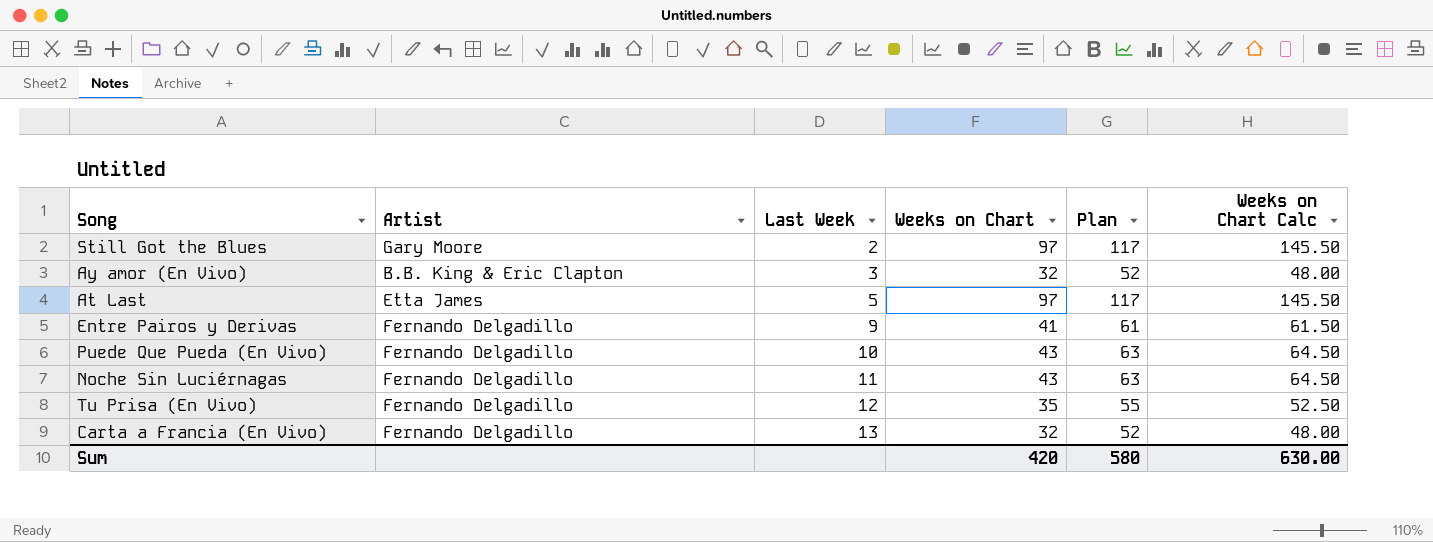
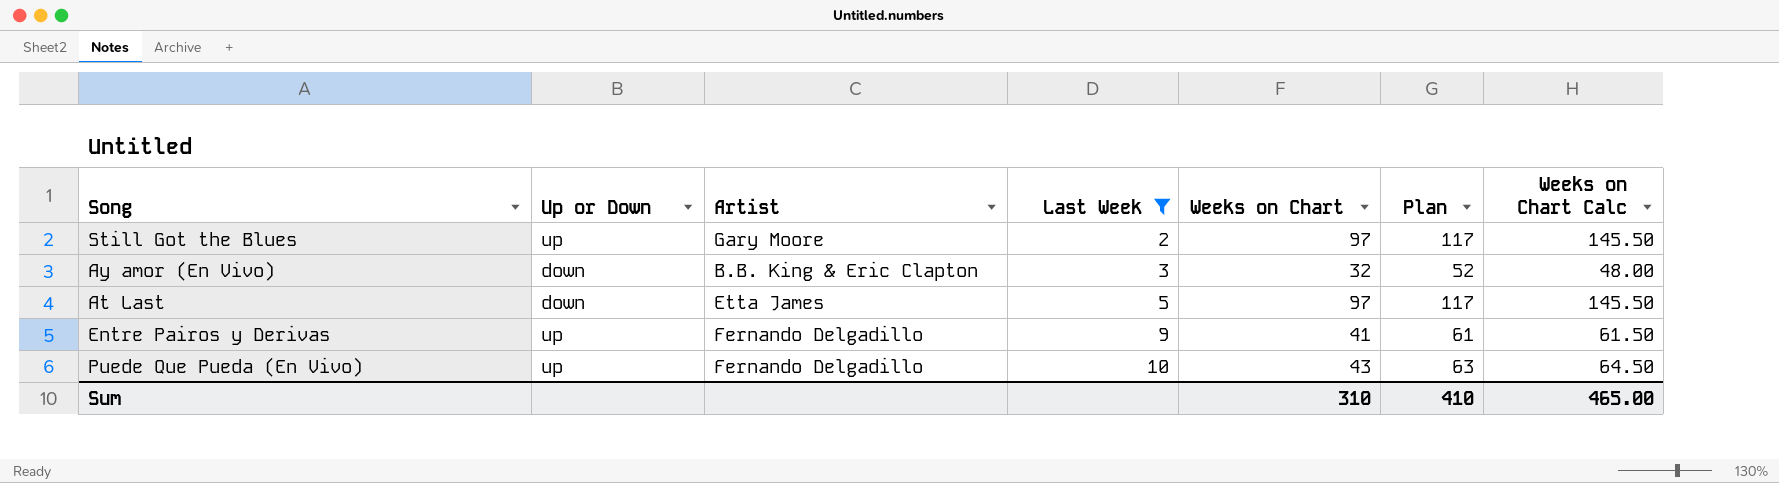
filter: none -> Last Week <= 10
column Up or Down | position: none -> 2
Sum | Weeks on Chart: 420 -> 310
Sum | Plan: 580 -> 410
Sum | Weeks on Chart Calc: 630.00 -> 465.00

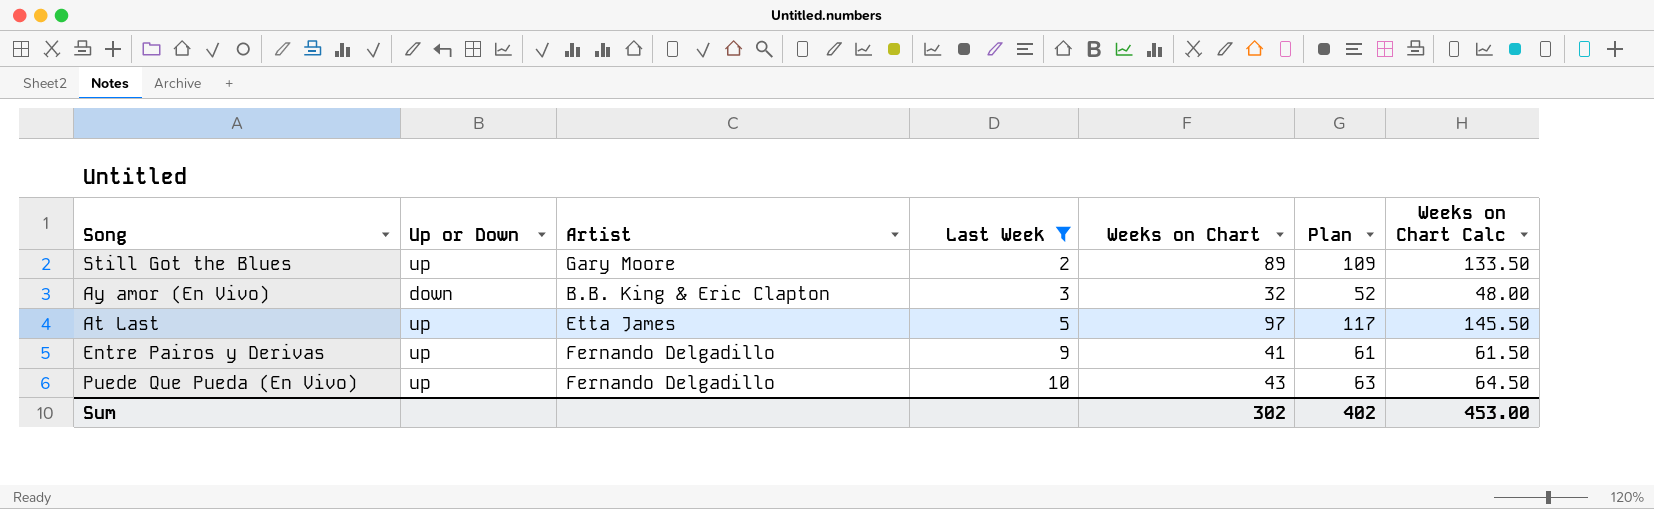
Still Got the Blues | Weeks on Chart: 97 -> 89
Still Got the Blues | Plan: 117 -> 109
Still Got the Blues | Weeks on Chart Calc: 145.50 -> 133.50
At Last | Up or Down: down -> up
Sum | Weeks on Chart: 310 -> 302
Sum | Plan: 410 -> 402
Sum | Weeks on Chart Calc: 465.00 -> 453.00

